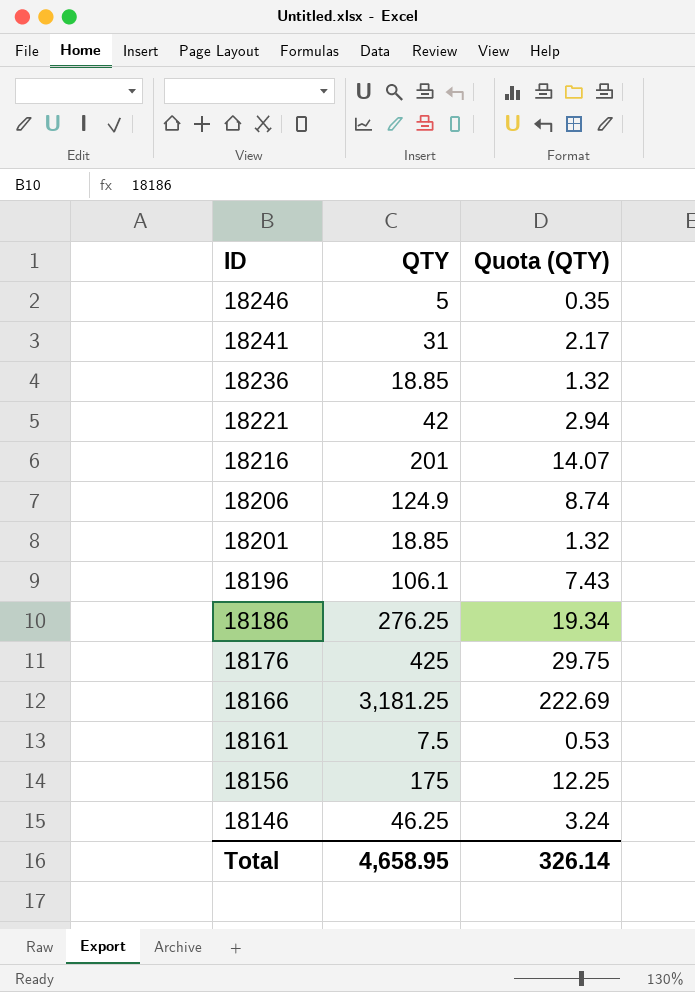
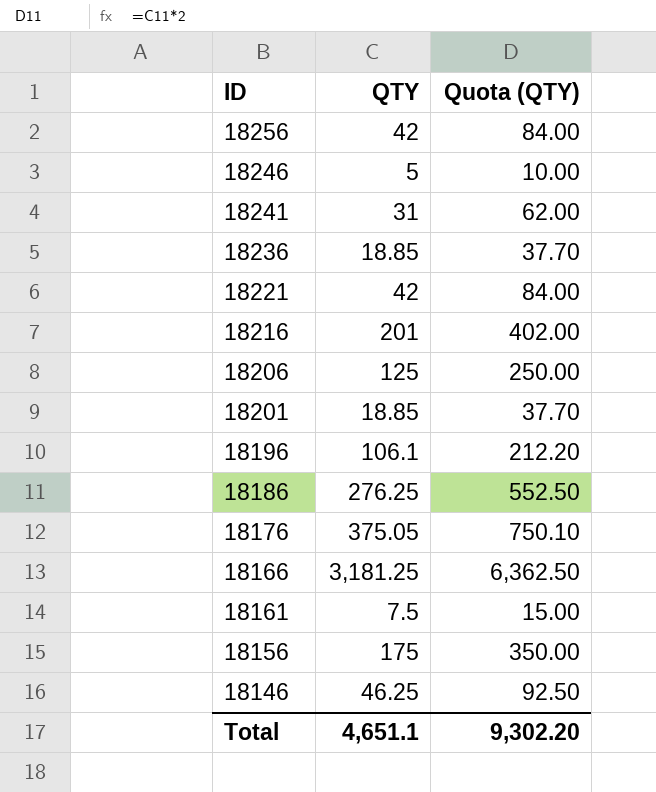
column Quota (QTY) | formula: [QTY] * 0.07 -> [QTY] * 2
row 18256: none -> 42 | 84.00
18206 | QTY: 124.9 -> 125
18176 | QTY: 425 -> 375.05
Total | QTY: 4,658.95 -> 4,651.1
Total | Quota (QTY): 326.14 -> 9,302.20

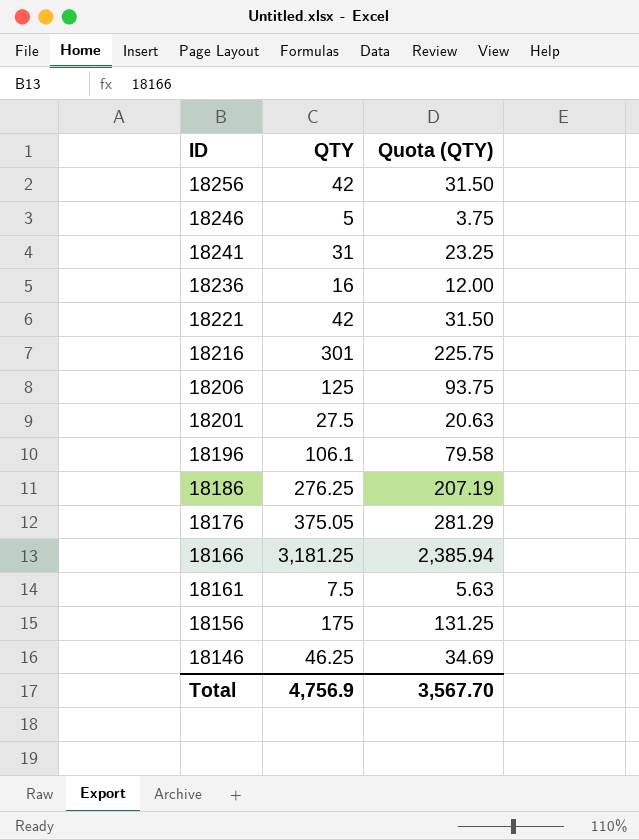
column Quota (QTY) | formula: [QTY] * 2 -> [QTY] * 0.75
18236 | QTY: 18.85 -> 16
18216 | QTY: 201 -> 301
18201 | QTY: 18.85 -> 27.5
Total | QTY: 4,651.1 -> 4,756.9
Total | Quota (QTY): 9,302.20 -> 3,567.70

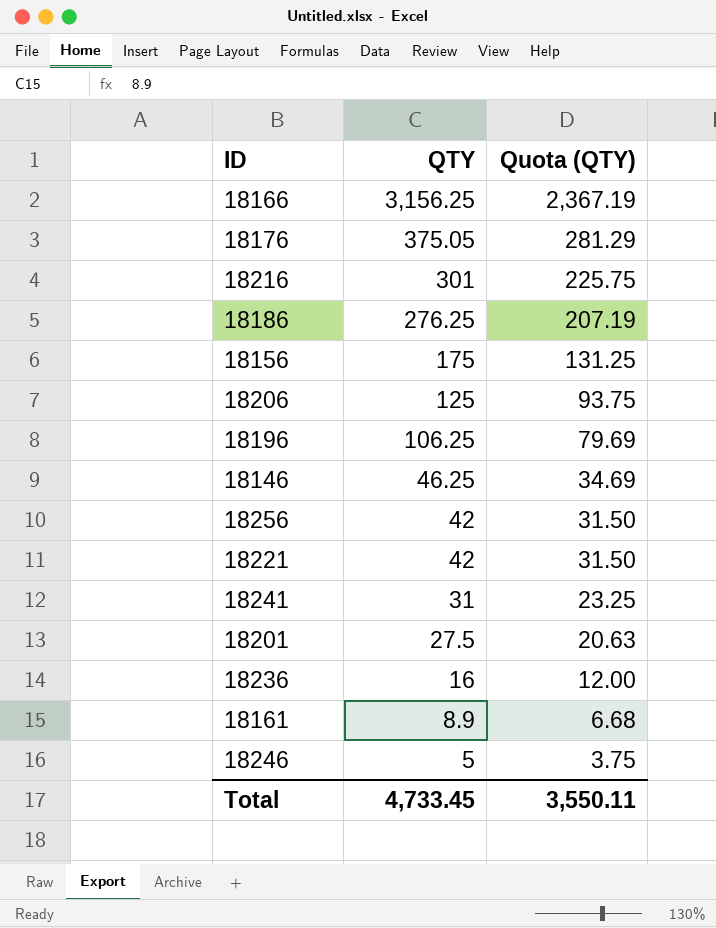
row order: ID descending -> QTY descending
18166 | QTY: 3,181.25 -> 3,156.25
18166 | Quota (QTY): 2,385.94 -> 2,367.19
18196 | QTY: 106.1 -> 106.25
18196 | Quota (QTY): 79.58 -> 79.69
18161 | QTY: 7.5 -> 8.9
18161 | Quota (QTY): 5.63 -> 6.68
Total | QTY: 4,756.9 -> 4,733.45
Total | Quota (QTY): 3,567.70 -> 3,550.11

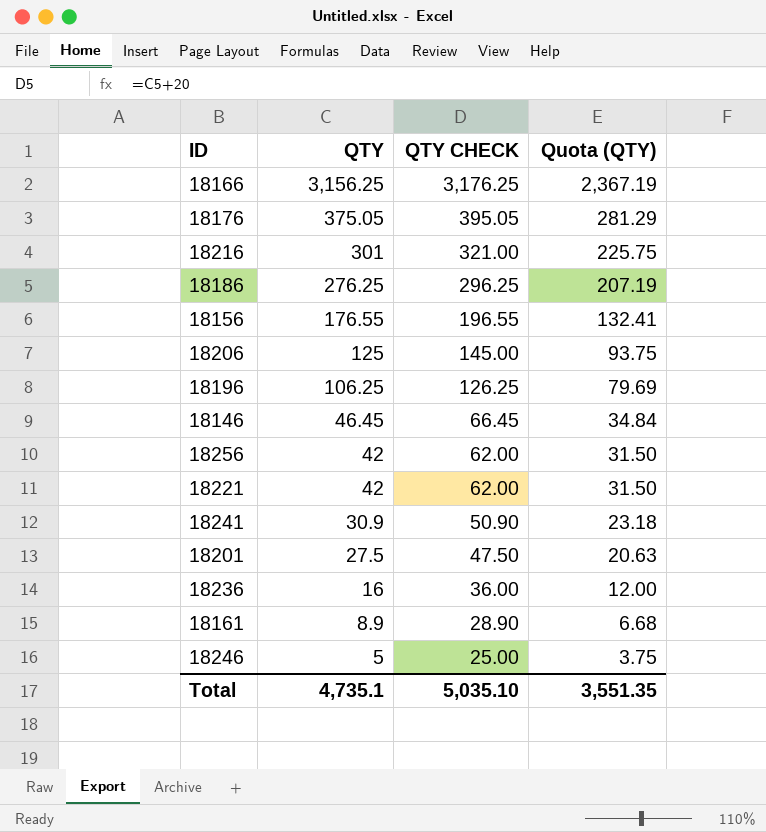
column QTY CHECK | formula: none -> [QTY] + 20
18156 | QTY: 175 -> 176.55
18156 | Quota (QTY): 131.25 -> 132.41
18146 | QTY: 46.25 -> 46.45
18146 | Quota (QTY): 34.69 -> 34.84
18241 | QTY: 31 -> 30.9
18241 | Quota (QTY): 23.25 -> 23.18
Total | QTY: 4,733.45 -> 4,735.1
Total | Quota (QTY): 3,550.11 -> 3,551.35

